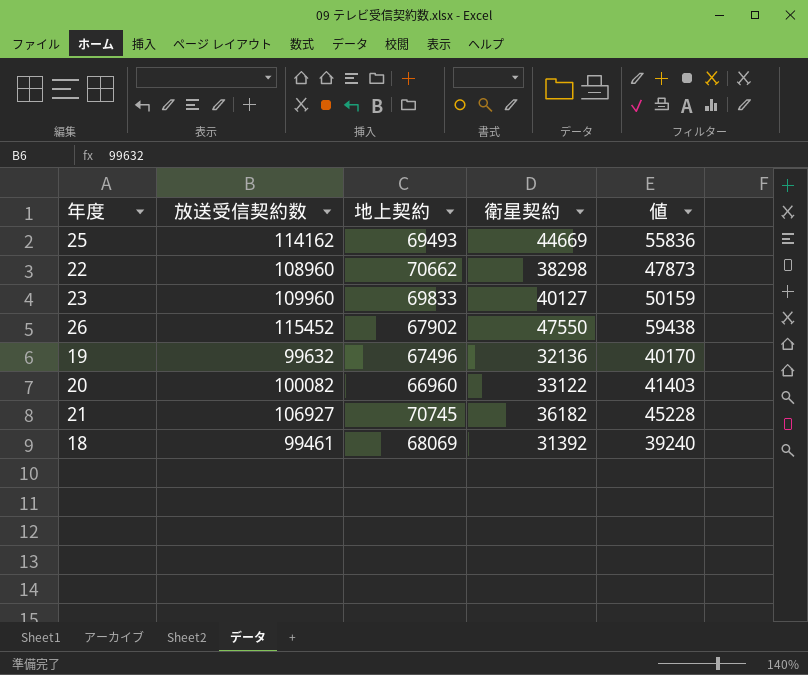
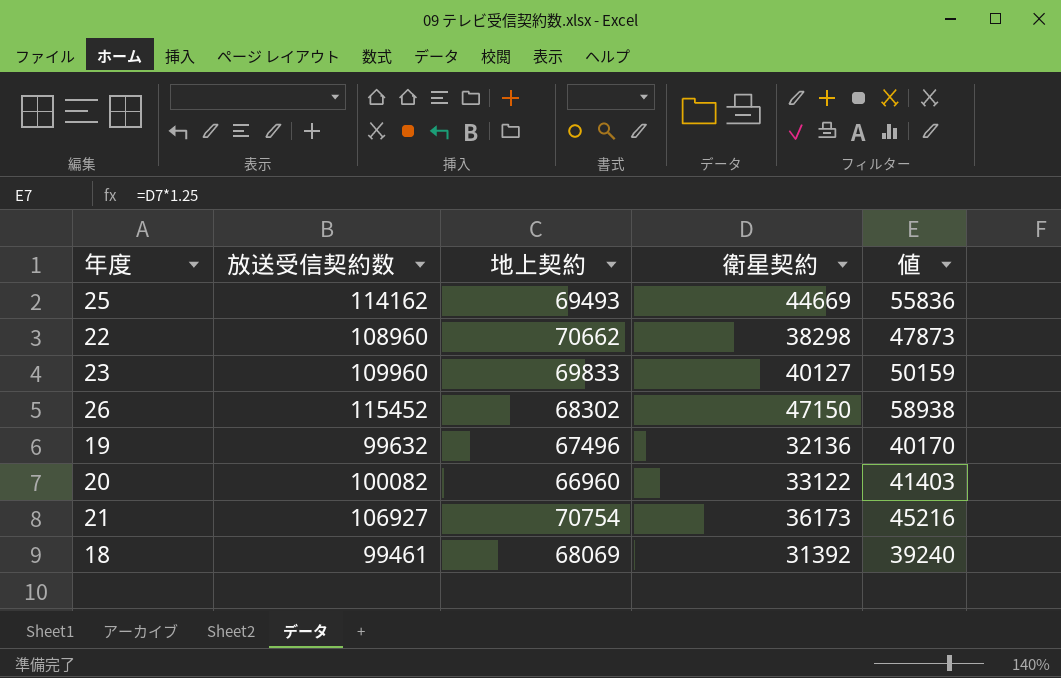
26 | 地上契約: 67902 -> 68302
26 | 衛星契約: 47550 -> 47150
26 | 値: 59438 -> 58938
21 | 地上契約: 70745 -> 70754
21 | 衛星契約: 36182 -> 36173
21 | 値: 45228 -> 45216

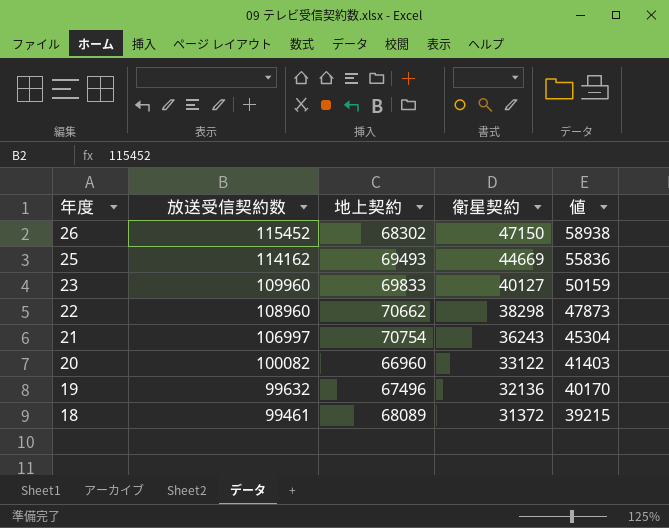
row order: none -> 年度 descending
21 | 放送受信契約数: 106927 -> 106997
21 | 衛星契約: 36173 -> 36243
21 | 値: 45216 -> 45304
18 | 地上契約: 68069 -> 68089
18 | 衛星契約: 31392 -> 31372
18 | 値: 39240 -> 39215

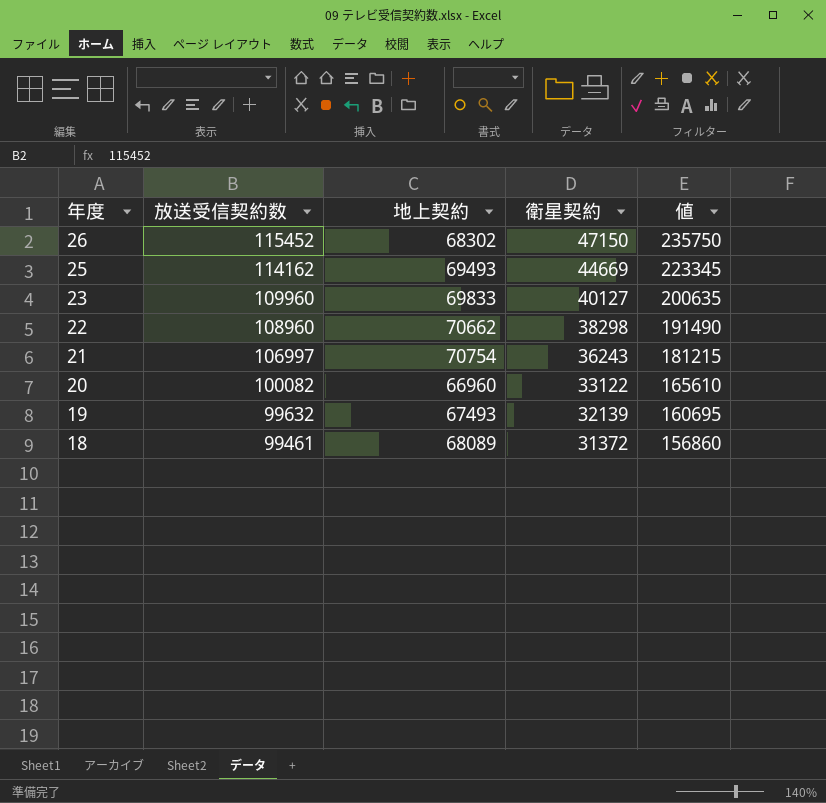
column 値 | formula: [衛星契約] * 1.25 -> [衛星契約] * 5
19 | 地上契約: 67496 -> 67493
19 | 衛星契約: 32136 -> 32139

